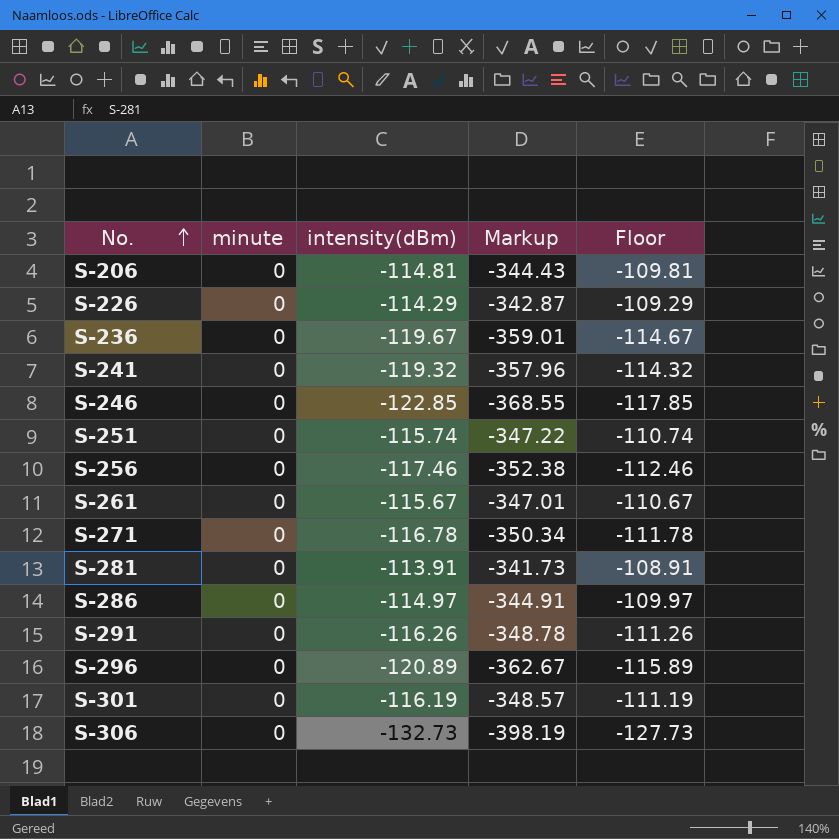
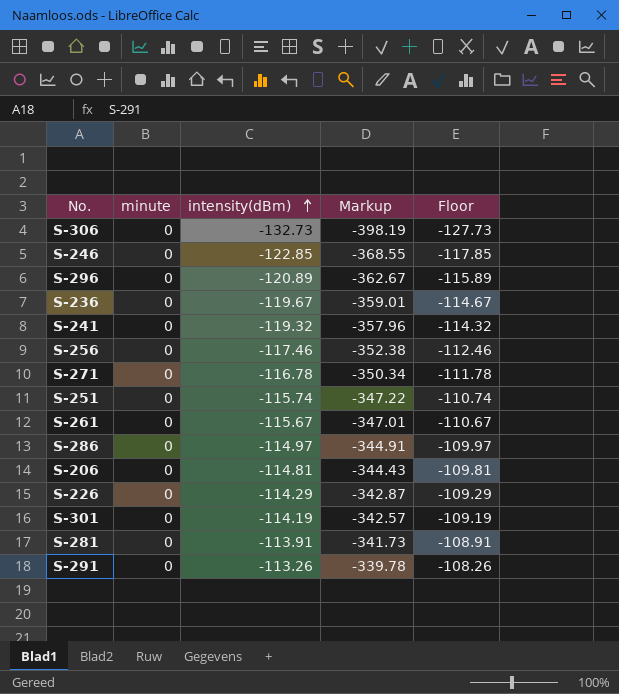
row order: No. ascending -> intensity(dBm) ascending
S-301 | intensity(dBm): -116.19 -> -114.19
S-301 | Markup: -348.57 -> -342.57
S-301 | Floor: -111.19 -> -109.19
S-291 | intensity(dBm): -116.26 -> -113.26
S-291 | Markup: -348.78 -> -339.78
S-291 | Floor: -111.26 -> -108.26

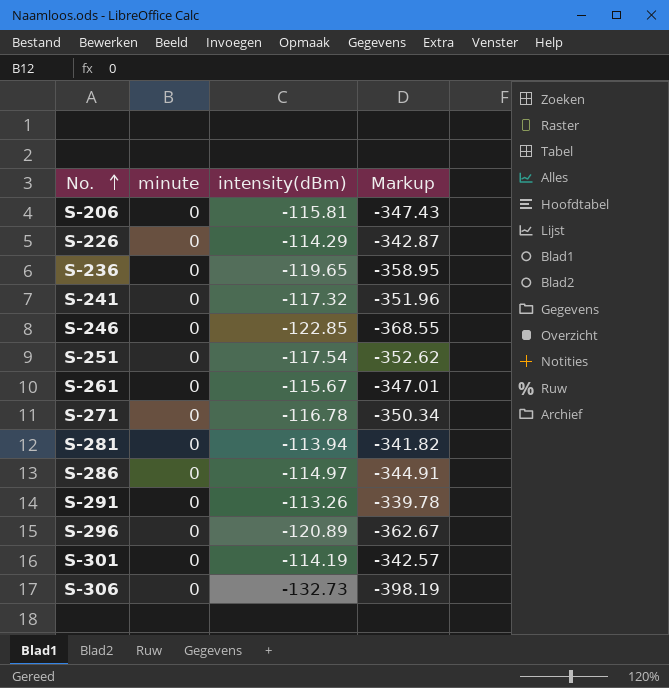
row order: intensity(dBm) ascending -> No. ascending
column Floor | formula: [intensity(dBm)] + 5 -> none
row S-256: 0 | -117.46 | -352.38 | -112.46 -> none
S-206 | intensity(dBm): -114.81 -> -115.81
S-206 | Markup: -344.43 -> -347.43
S-236 | intensity(dBm): -119.67 -> -119.65
S-236 | Markup: -359.01 -> -358.95
S-241 | intensity(dBm): -119.32 -> -117.32
S-241 | Markup: -357.96 -> -351.96
S-251 | intensity(dBm): -115.74 -> -117.54
S-251 | Markup: -347.22 -> -352.62
S-281 | intensity(dBm): -113.91 -> -113.94
S-281 | Markup: -341.73 -> -341.82

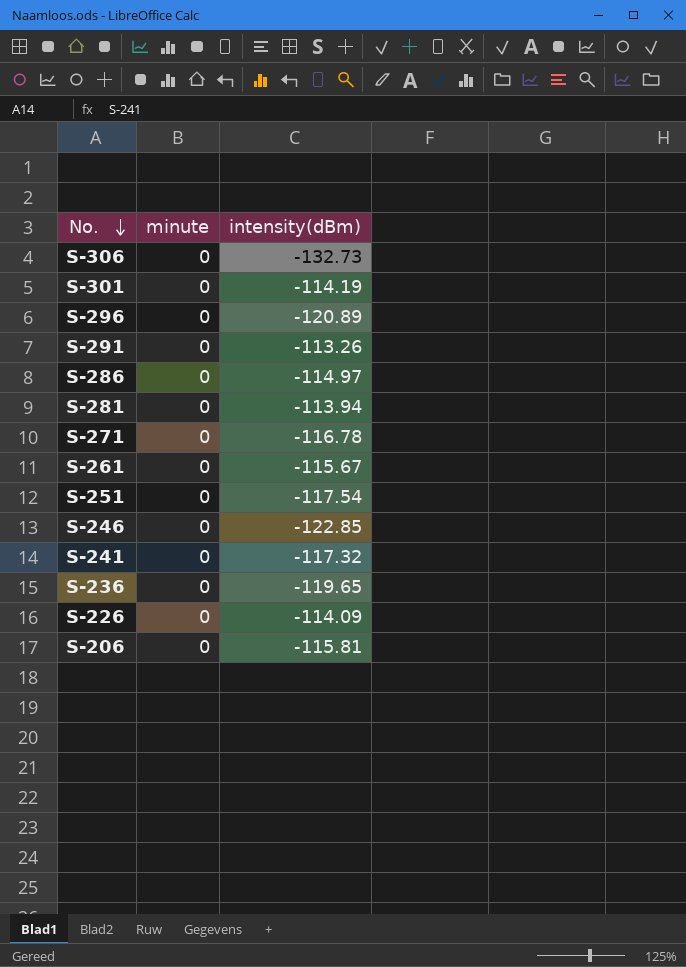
row order: No. ascending -> No. descending
column Markup | formula: [intensity(dBm)] * 3 -> none
S-226 | intensity(dBm): -114.29 -> -114.09

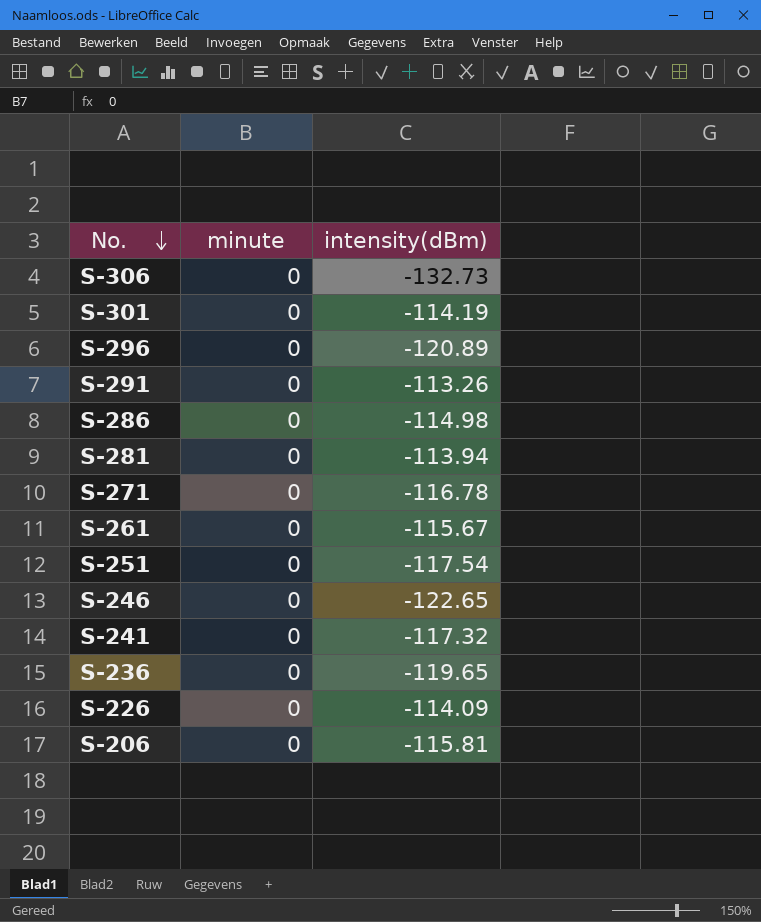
S-286 | intensity(dBm): -114.97 -> -114.98
S-246 | intensity(dBm): -122.85 -> -122.65

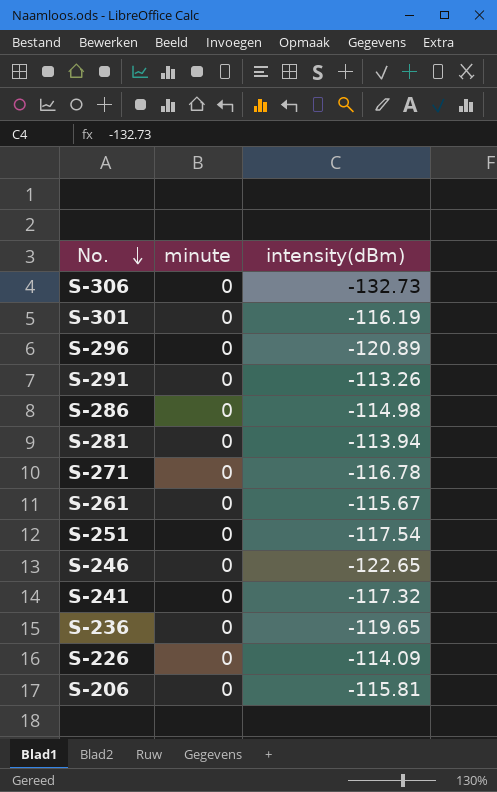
S-301 | intensity(dBm): -114.19 -> -116.19

